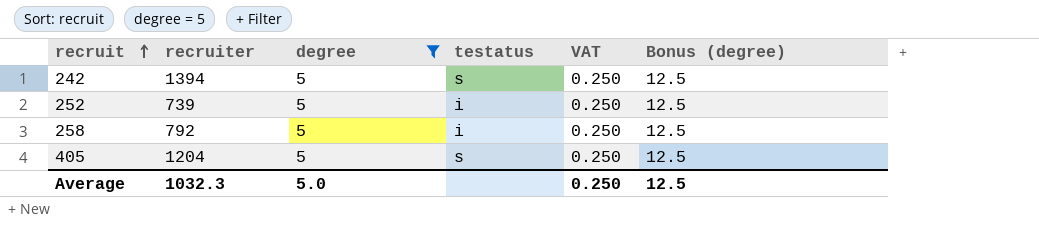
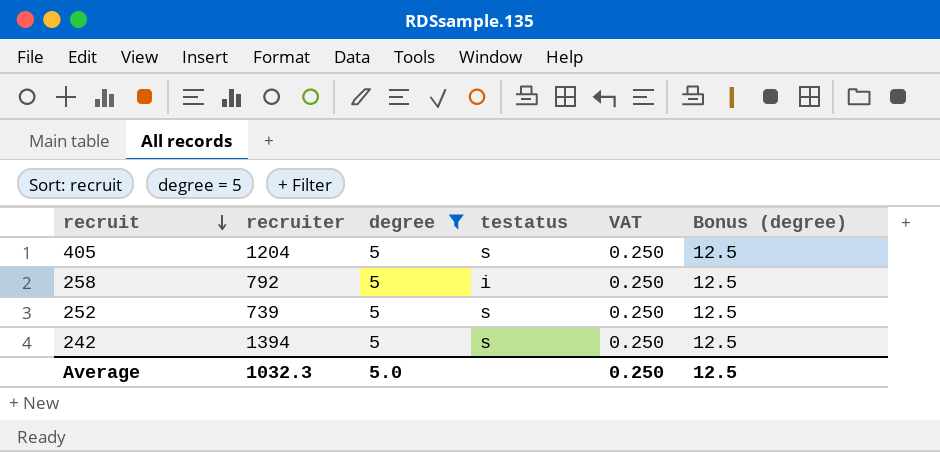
row order: recruit ascending -> recruit descending
252 | testatus: i -> s

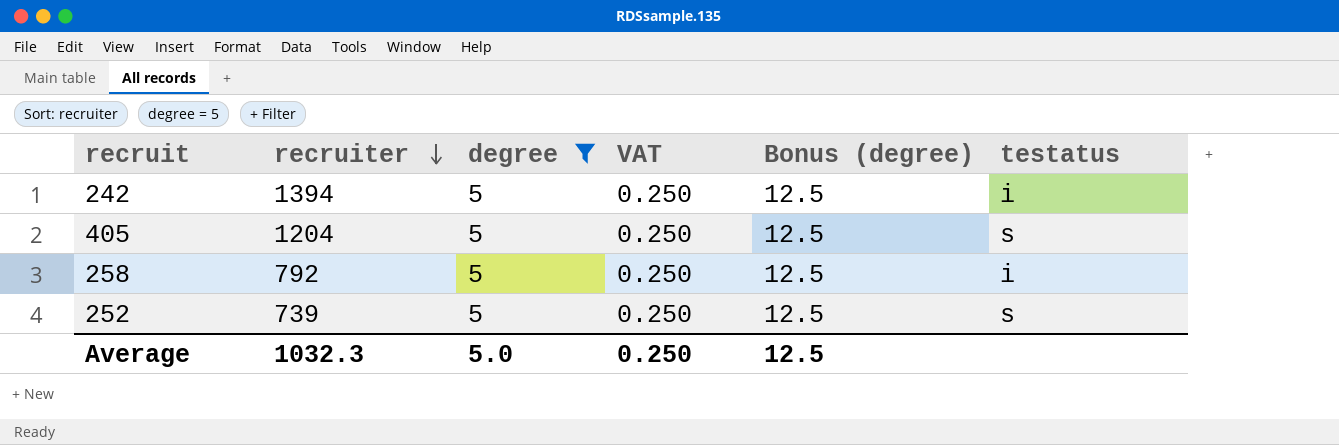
row order: recruit descending -> recruiter descending
column testatus | position: 4 -> 6
242 | testatus: s -> i

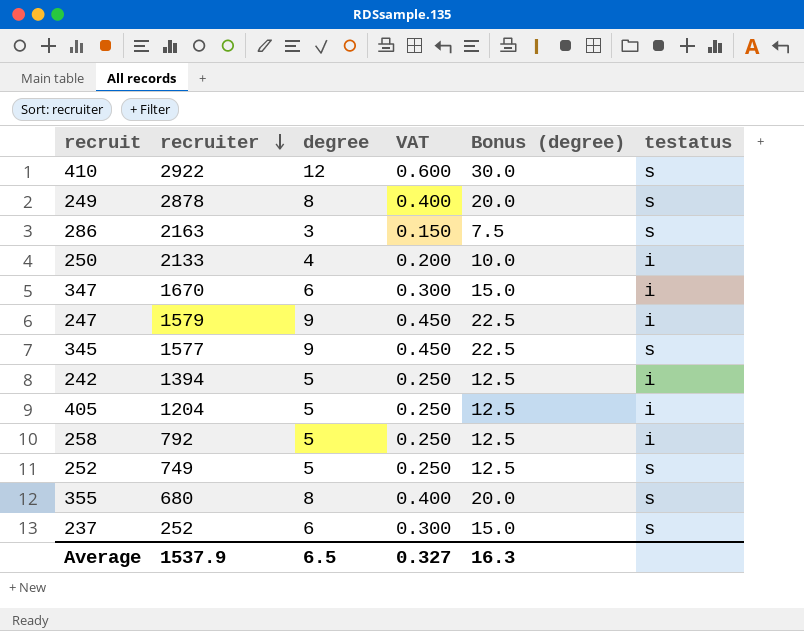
filter: degree = 5 -> none
405 | testatus: s -> i
252 | recruiter: 739 -> 749
Average | recruiter: 1032.3 -> 1537.9
Average | degree: 5.0 -> 6.5
Average | VAT: 0.250 -> 0.327
Average | Bonus (degree): 12.5 -> 16.3

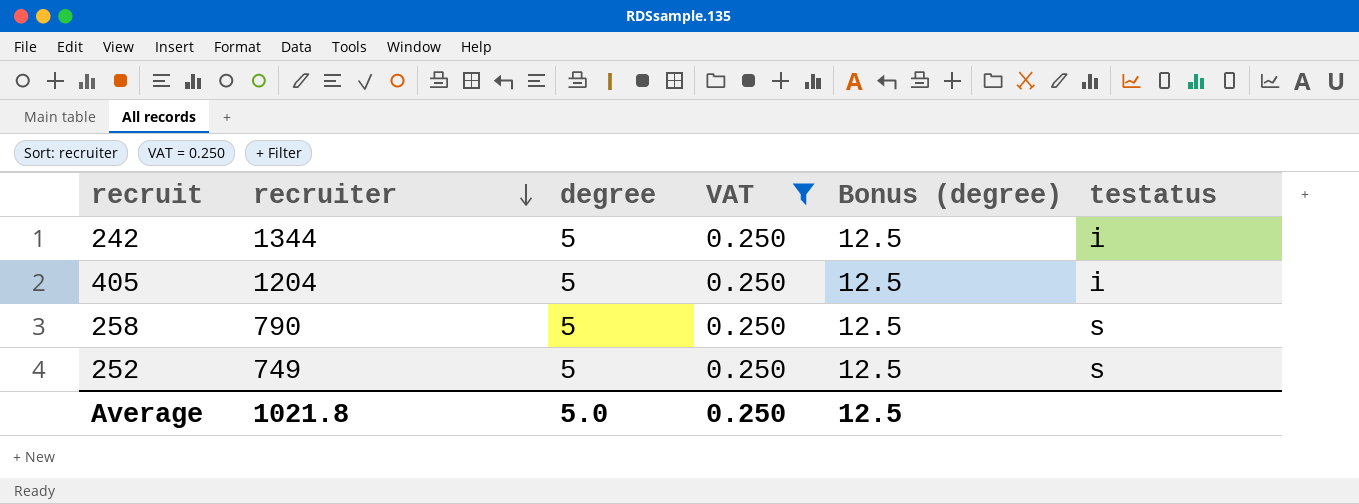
filter: none -> VAT = 0.250
242 | recruiter: 1394 -> 1344
258 | recruiter: 792 -> 790
258 | testatus: i -> s
Average | recruiter: 1537.9 -> 1021.8
Average | degree: 6.5 -> 5.0
Average | VAT: 0.327 -> 0.250
Average | Bonus (degree): 16.3 -> 12.5

